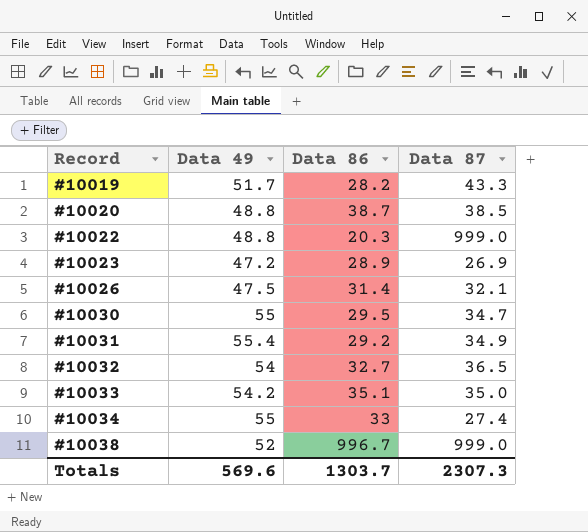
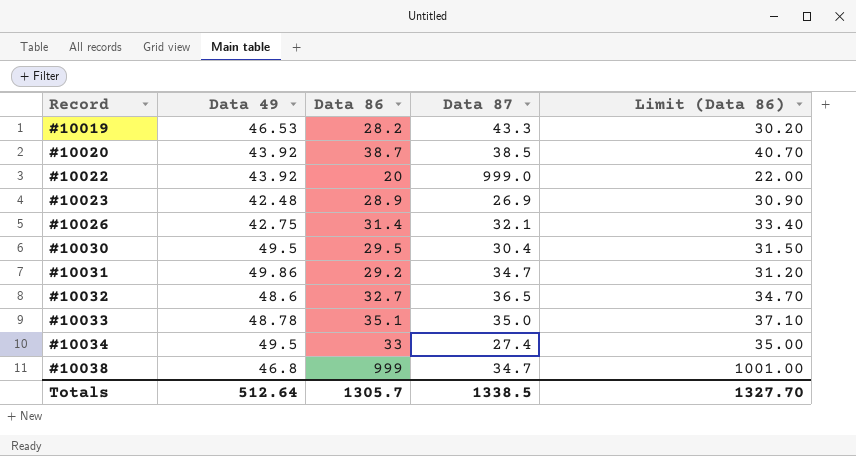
column Limit (Data 86) | formula: none -> [Data 86] + 2
#10019 | Data 49: 51.7 -> 46.53
#10020 | Data 49: 48.8 -> 43.92
#10022 | Data 49: 48.8 -> 43.92
#10022 | Data 86: 20.3 -> 20
#10023 | Data 49: 47.2 -> 42.48
#10026 | Data 49: 47.5 -> 42.75
#10030 | Data 49: 55 -> 49.5
#10030 | Data 87: 34.7 -> 30.4
#10031 | Data 49: 55.4 -> 49.86
#10031 | Data 87: 34.9 -> 34.7
#10032 | Data 49: 54 -> 48.6
#10033 | Data 49: 54.2 -> 48.78
#10034 | Data 49: 55 -> 49.5
#10038 | Data 49: 52 -> 46.8
#10038 | Data 86: 996.7 -> 999
#10038 | Data 87: 999.0 -> 34.7
Totals | Data 49: 569.6 -> 512.64
Totals | Data 86: 1303.7 -> 1305.7
Totals | Data 87: 2307.3 -> 1338.5

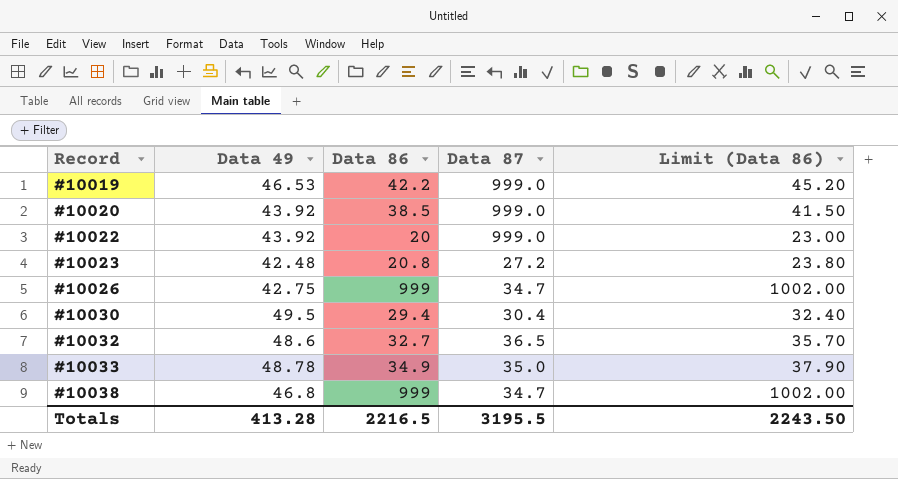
column Limit (Data 86) | formula: [Data 86] + 2 -> [Data 86] + 3
row #10031: 49.86 | 29.2 | 34.7 | 31.20 -> none
row #10034: 49.5 | 33 | 27.4 | 35.00 -> none
#10019 | Data 86: 28.2 -> 42.2
#10019 | Data 87: 43.3 -> 999.0
#10020 | Data 86: 38.7 -> 38.5
#10020 | Data 87: 38.5 -> 999.0
#10023 | Data 86: 28.9 -> 20.8
#10023 | Data 87: 26.9 -> 27.2
#10026 | Data 86: 31.4 -> 999
#10026 | Data 87: 32.1 -> 34.7
#10030 | Data 86: 29.5 -> 29.4
#10033 | Data 86: 35.1 -> 34.9
Totals | Data 49: 512.64 -> 413.28
Totals | Data 86: 1305.7 -> 2216.5
Totals | Data 87: 1338.5 -> 3195.5
Totals | Limit (Data 86): 1327.70 -> 2243.50

